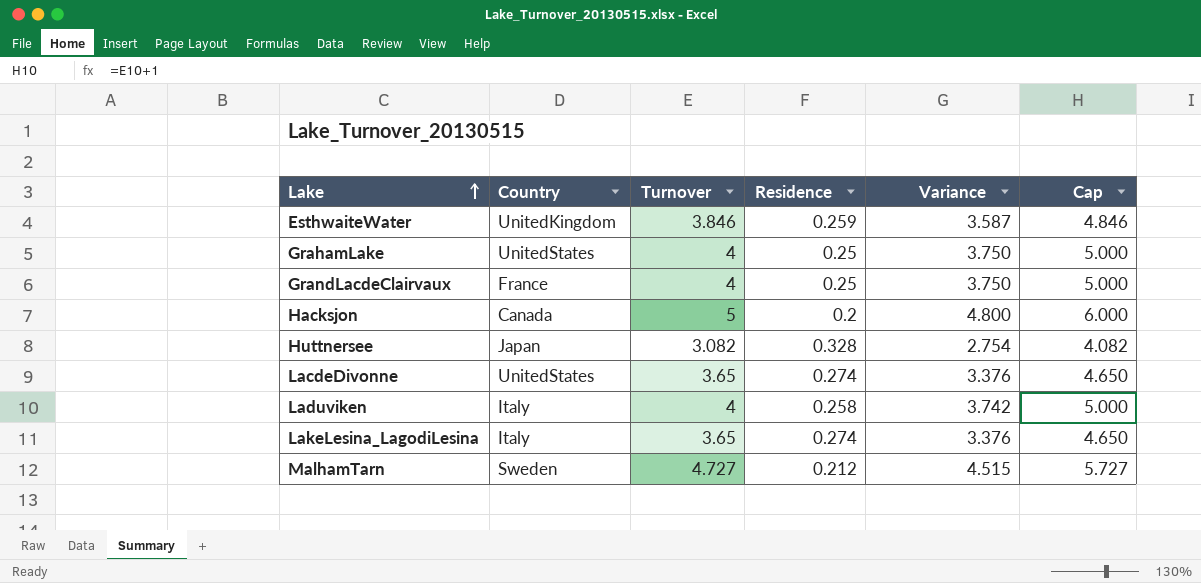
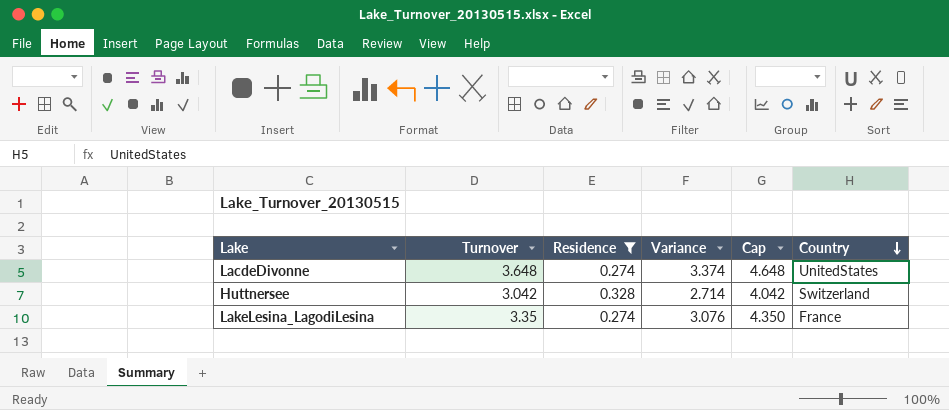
filter: none -> Residence >= 0.274
row order: Lake ascending -> Country descending
column Country | position: 2 -> 6
LacdeDivonne | Turnover: 3.65 -> 3.648
LacdeDivonne | Variance: 3.376 -> 3.374
LacdeDivonne | Cap: 4.650 -> 4.648
Huttnersee | Turnover: 3.082 -> 3.042
Huttnersee | Variance: 2.754 -> 2.714
Huttnersee | Cap: 4.082 -> 4.042
Huttnersee | Country: Japan -> Switzerland
LakeLesina_LagodiLesina | Turnover: 3.65 -> 3.35
LakeLesina_LagodiLesina | Variance: 3.376 -> 3.076
LakeLesina_LagodiLesina | Cap: 4.650 -> 4.350
LakeLesina_LagodiLesina | Country: Italy -> France

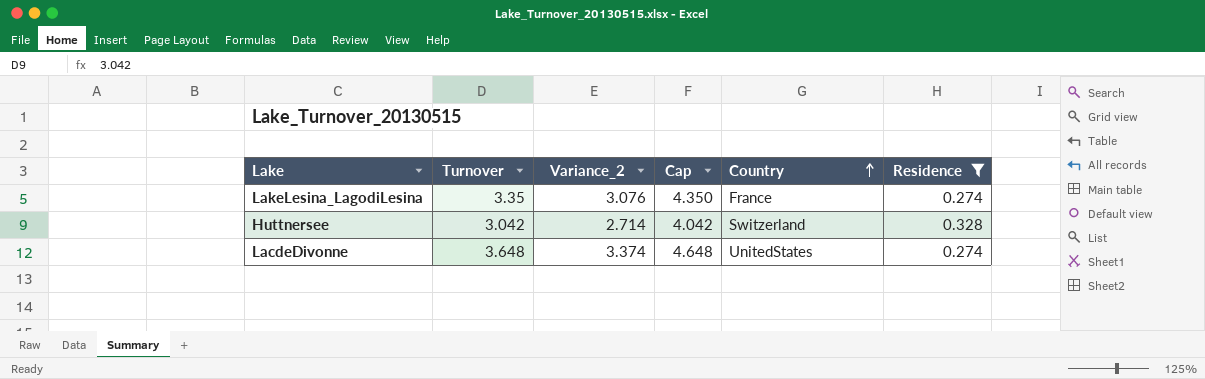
row order: Country descending -> Country ascending
column name: Variance -> Variance_2
column Residence | position: 3 -> 6

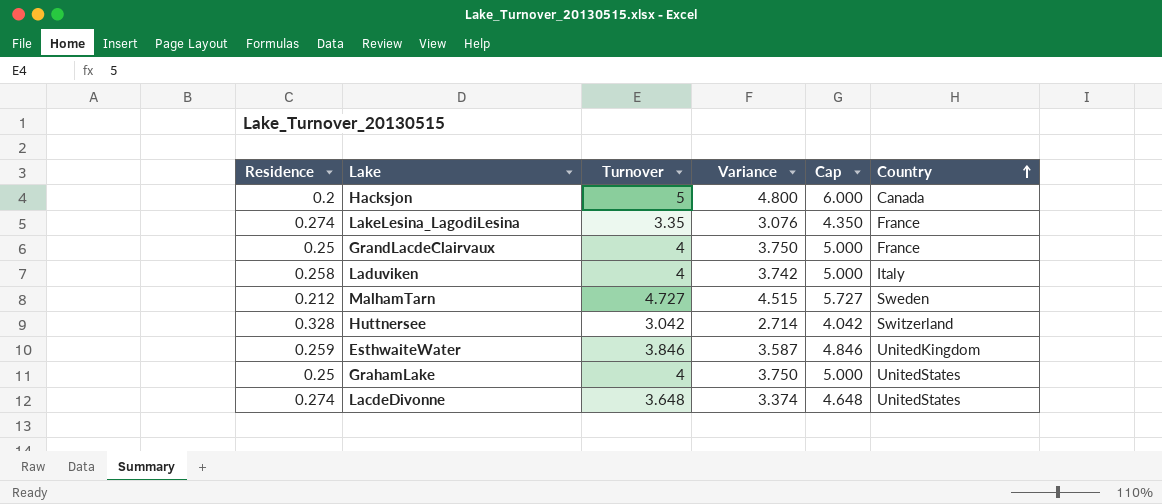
filter: Residence >= 0.274 -> none
column Residence | position: 6 -> 1
column name: Variance_2 -> Variance

